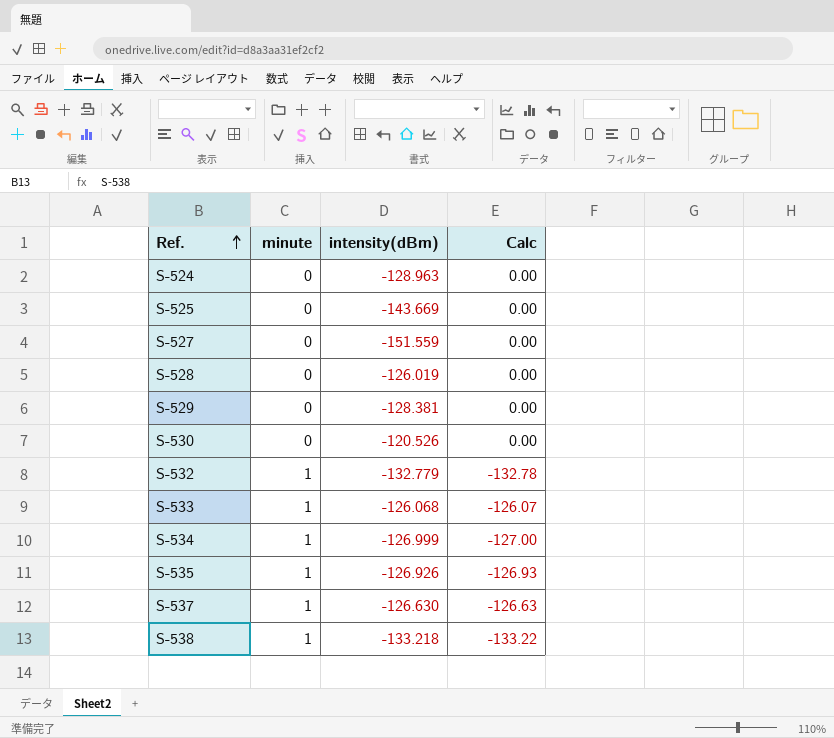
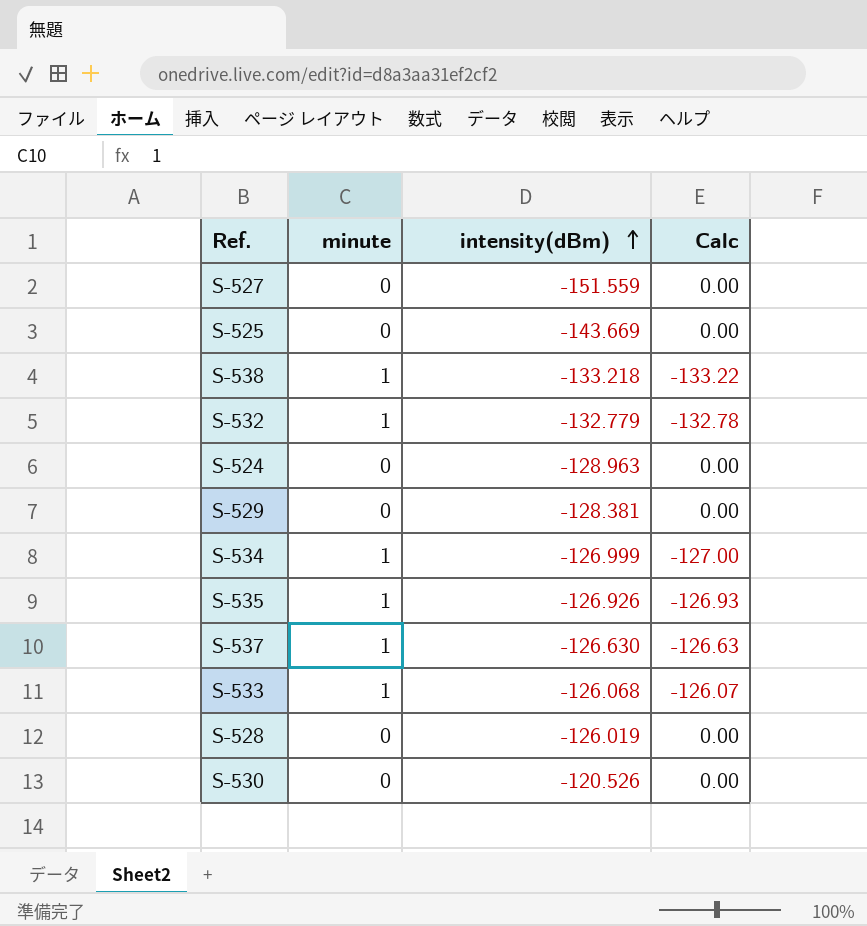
row order: Ref. ascending -> intensity(dBm) ascending

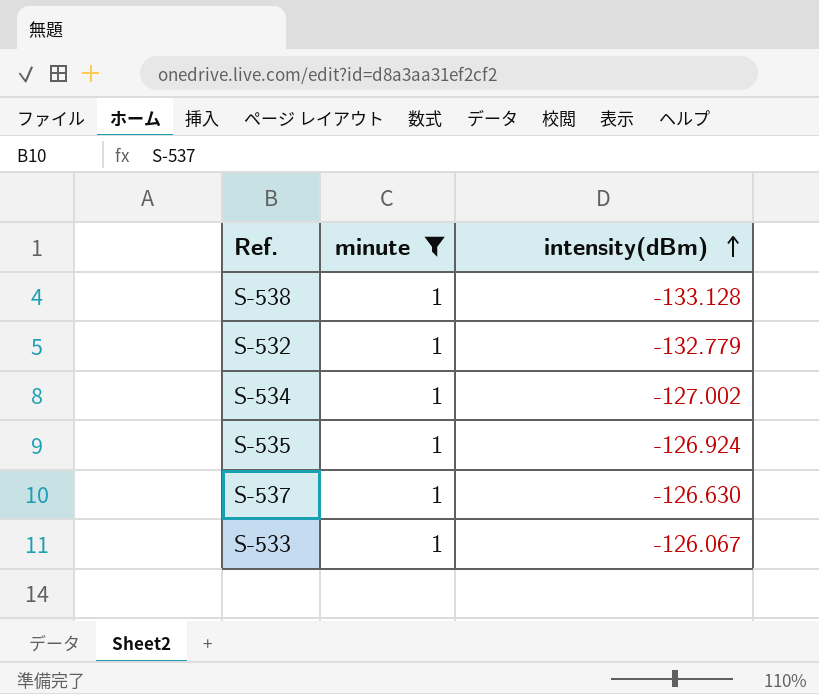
filter: none -> minute = 1
column Calc | formula: [minute] * [intensity(dBm)] -> none
S-538 | intensity(dBm): -133.218 -> -133.128
S-534 | intensity(dBm): -126.999 -> -127.002
S-535 | intensity(dBm): -126.926 -> -126.924
S-533 | intensity(dBm): -126.068 -> -126.067

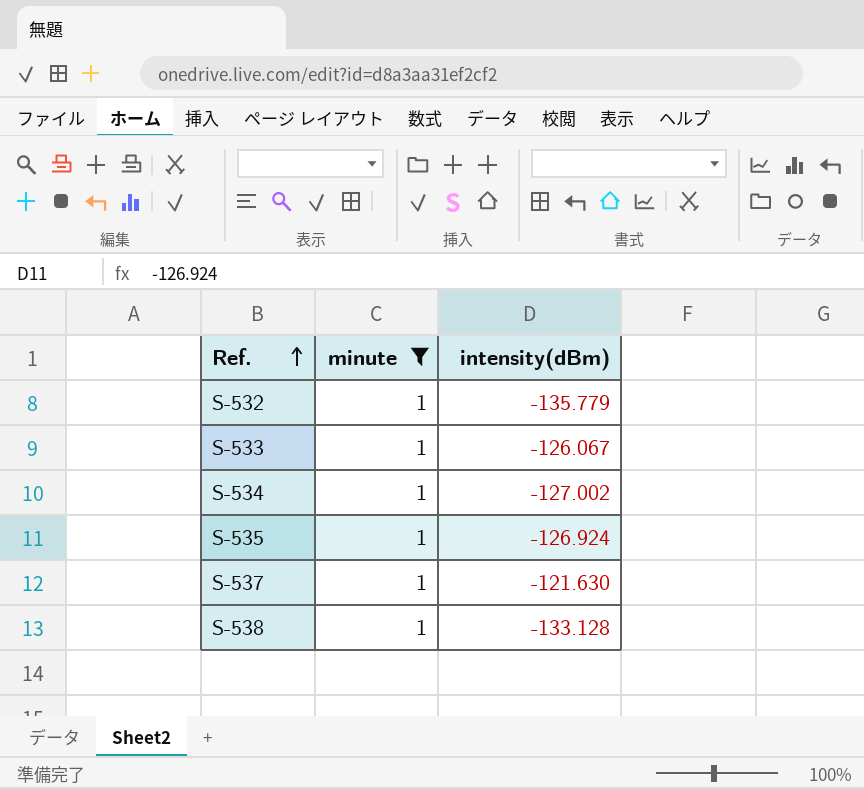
row order: intensity(dBm) ascending -> Ref. ascending
S-532 | intensity(dBm): -132.779 -> -135.779
S-537 | intensity(dBm): -126.630 -> -121.630

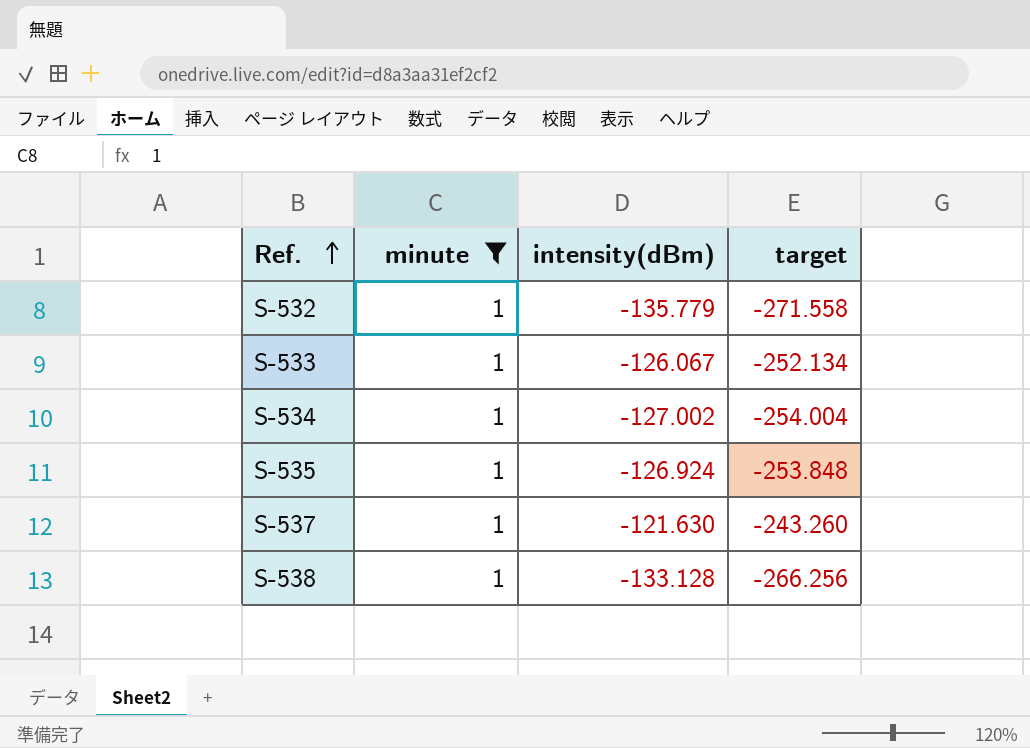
column target | formula: none -> [intensity(dBm)] * 2

